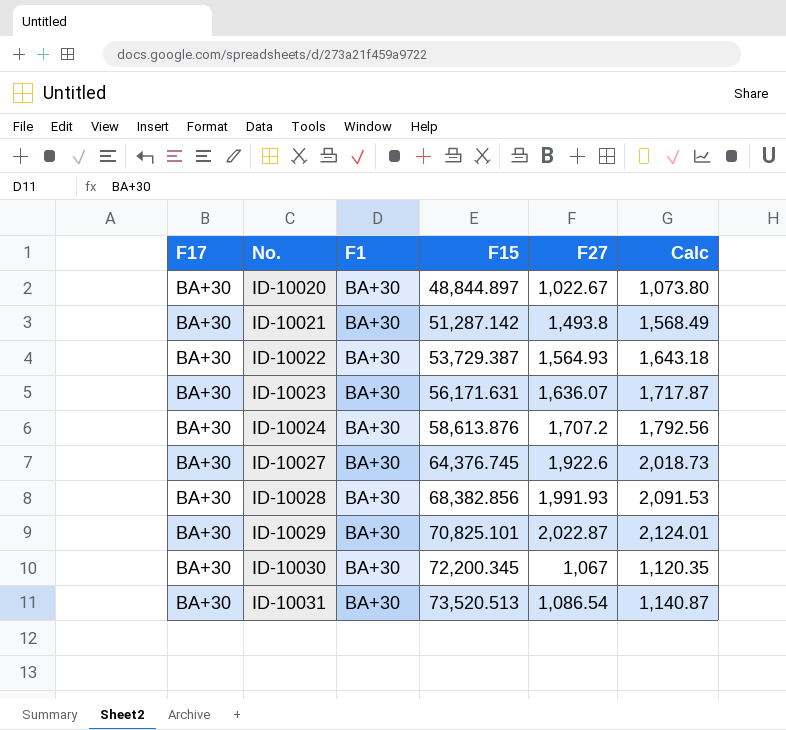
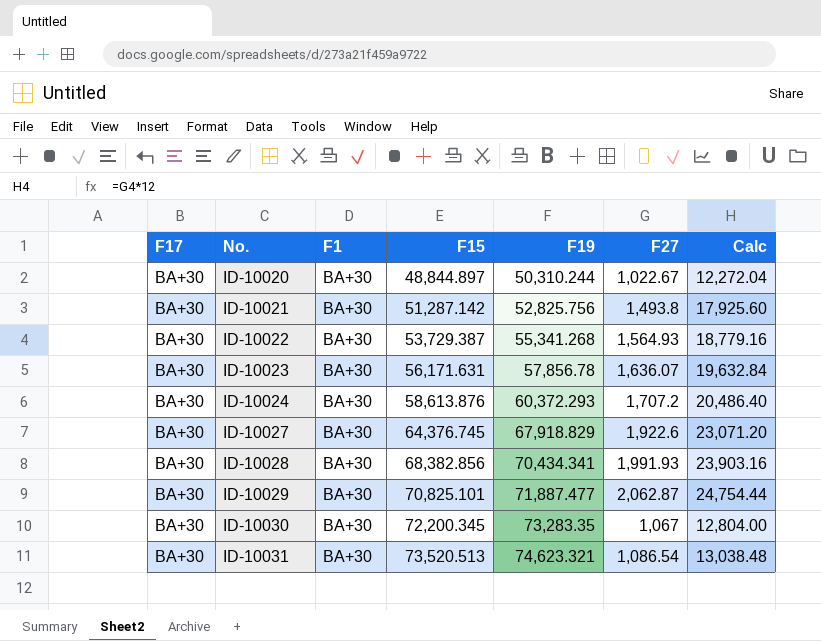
column F19 | position: none -> 5
column Calc | formula: [F27] * 1.05 -> [F27] * 12
ID-10029 | F27: 2,022.87 -> 2,062.87

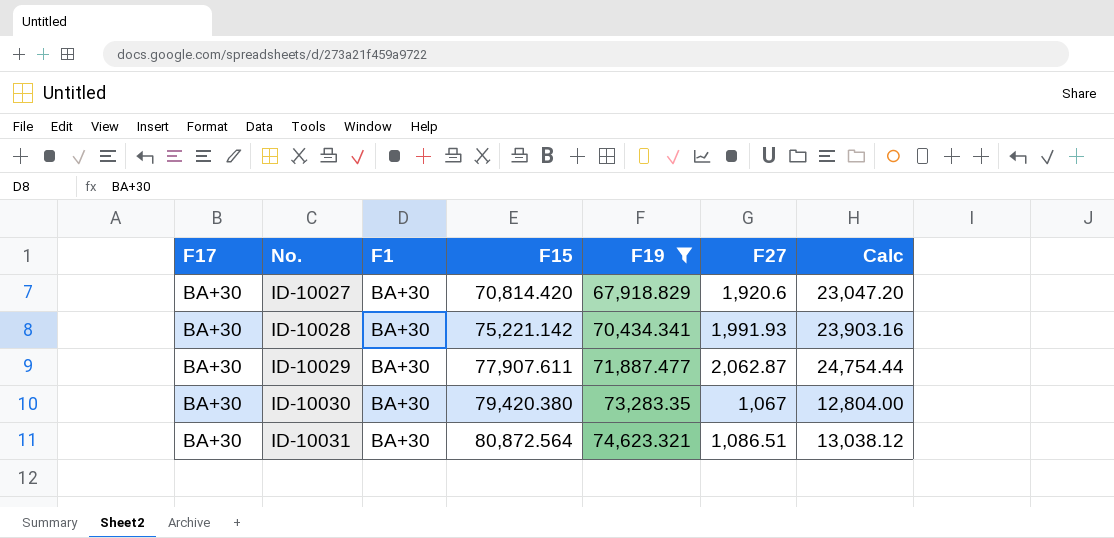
filter: none -> F19 >= 67,918.829
ID-10027 | F15: 64,376.745 -> 70,814.420
ID-10027 | F27: 1,922.6 -> 1,920.6
ID-10027 | Calc: 23,071.20 -> 23,047.20
ID-10028 | F15: 68,382.856 -> 75,221.142
ID-10029 | F15: 70,825.101 -> 77,907.611
ID-10030 | F15: 72,200.345 -> 79,420.380
ID-10031 | F15: 73,520.513 -> 80,872.564
ID-10031 | F27: 1,086.54 -> 1,086.51
ID-10031 | Calc: 13,038.48 -> 13,038.12

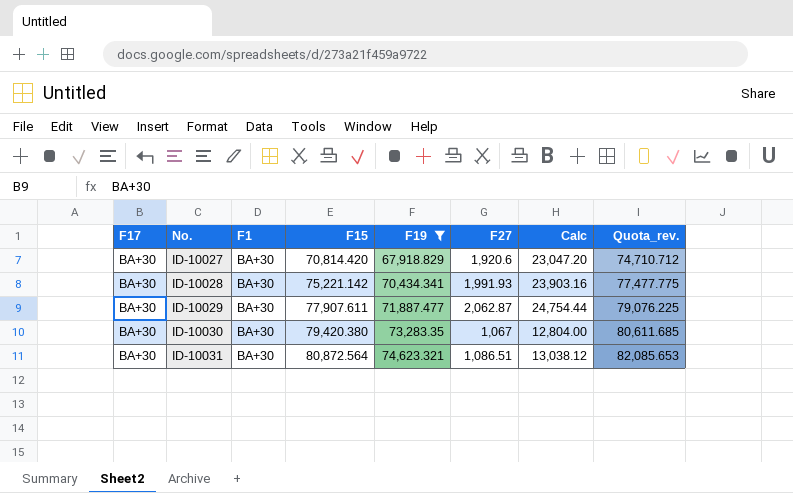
column Quota_rev. | formula: none -> [F19] * 1.1

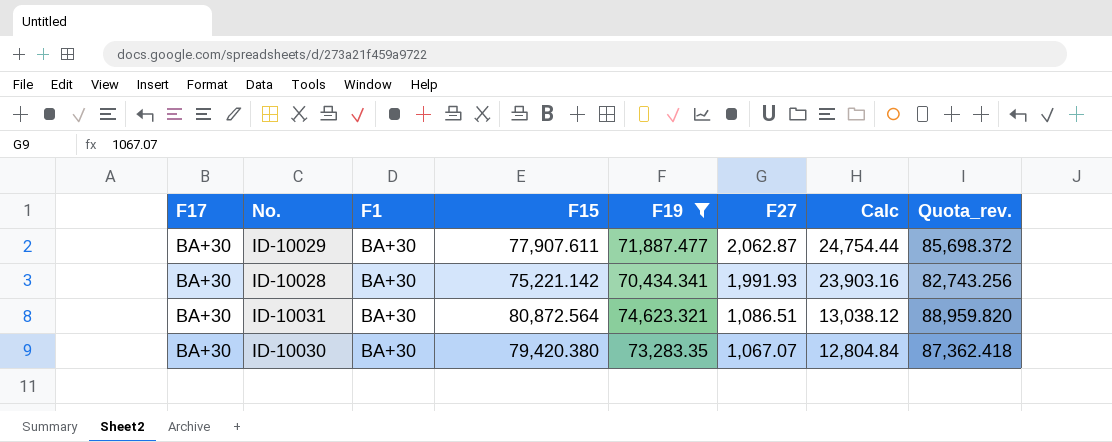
row order: No. ascending -> F27 descending
column Quota_rev. | formula: [F19] * 1.1 -> [F15] * 1.1
row ID-10027: BA+30 | BA+30 | 70,814.420 | 67,918.829 | 1,920.6 | 23,047.20 | 74,710.712 -> none
ID-10030 | F27: 1,067 -> 1,067.07
ID-10030 | Calc: 12,804.00 -> 12,804.84

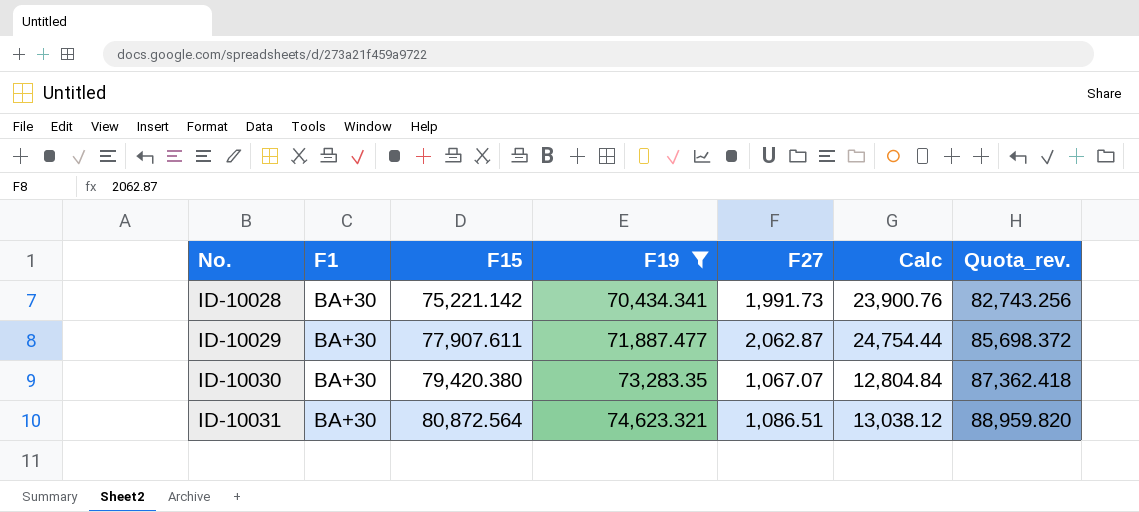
row order: F27 descending -> No. ascending
column F17 | position: 1 -> none
ID-10028 | F27: 1,991.93 -> 1,991.73
ID-10028 | Calc: 23,903.16 -> 23,900.76

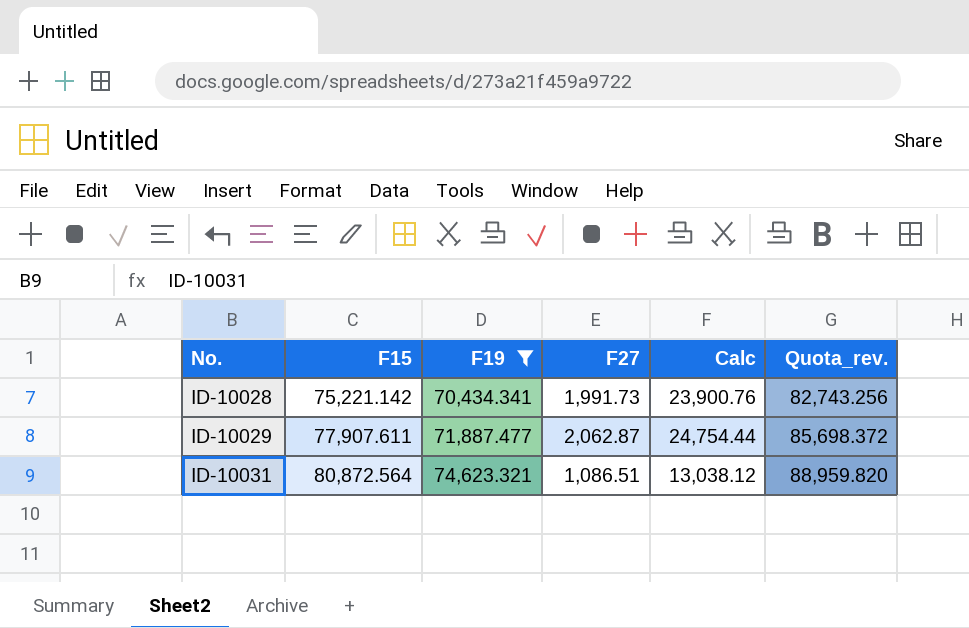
column F1 | position: 2 -> none
row ID-10030: BA+30 | 79,420.380 | 73,283.35 | 1,067.07 | 12,804.84 | 87,362.418 -> none

